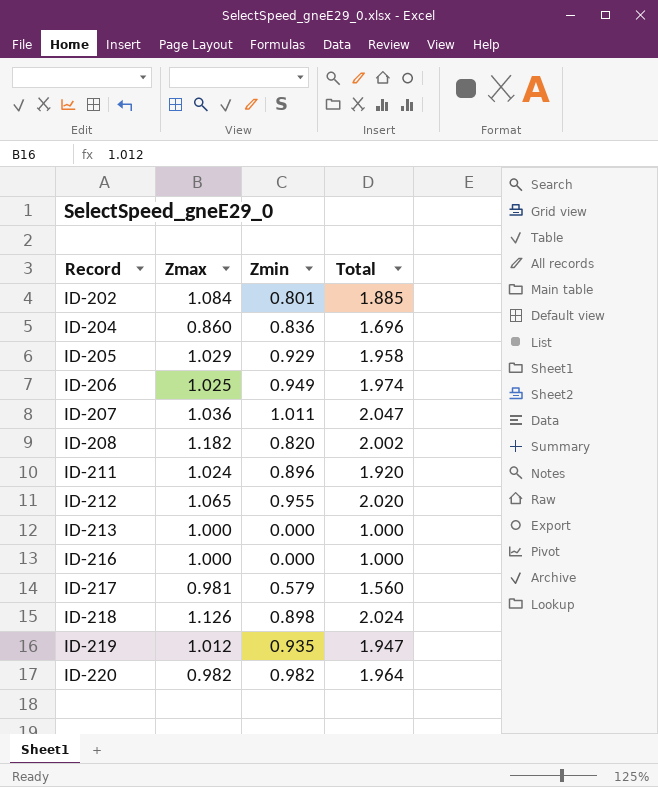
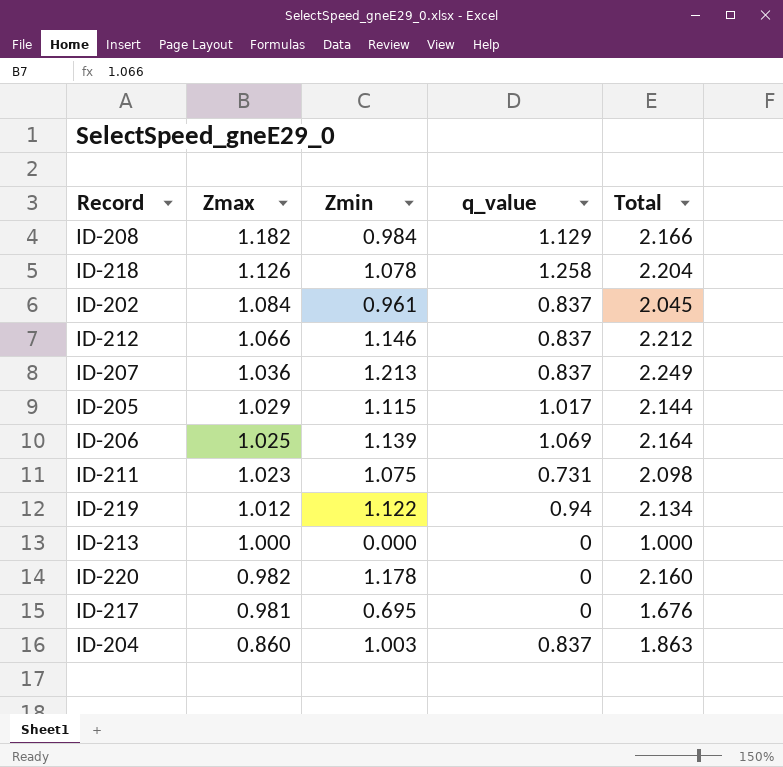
row order: Record ascending -> Zmax descending
column q_value | position: none -> 4
row ID-216: 1.000 | 0.000 | 1.000 -> none
ID-208 | Zmin: 0.820 -> 0.984
ID-208 | Total: 2.002 -> 2.166
ID-218 | Zmin: 0.898 -> 1.078
ID-218 | Total: 2.024 -> 2.204
ID-202 | Zmin: 0.801 -> 0.961
ID-202 | Total: 1.885 -> 2.045
ID-212 | Zmax: 1.065 -> 1.066
ID-212 | Zmin: 0.955 -> 1.146
ID-212 | Total: 2.020 -> 2.212
ID-207 | Zmin: 1.011 -> 1.213
ID-207 | Total: 2.047 -> 2.249
ID-205 | Zmin: 0.929 -> 1.115
ID-205 | Total: 1.958 -> 2.144
ID-206 | Zmin: 0.949 -> 1.139
ID-206 | Total: 1.974 -> 2.164
ID-211 | Zmax: 1.024 -> 1.023
ID-211 | Zmin: 0.896 -> 1.075
ID-211 | Total: 1.920 -> 2.098
ID-219 | Zmin: 0.935 -> 1.122
ID-219 | Total: 1.947 -> 2.134
ID-220 | Zmin: 0.982 -> 1.178
ID-220 | Total: 1.964 -> 2.160
ID-217 | Zmin: 0.579 -> 0.695
ID-217 | Total: 1.560 -> 1.676
ID-204 | Zmin: 0.836 -> 1.003
ID-204 | Total: 1.696 -> 1.863

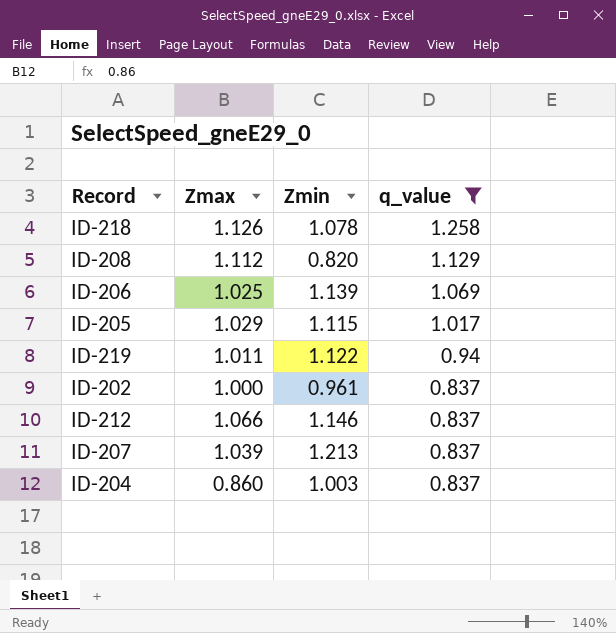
filter: none -> q_value >= 0.837
row order: Zmax descending -> q_value descending
column Total | formula: [Zmax] + [Zmin] -> none
ID-208 | Zmax: 1.182 -> 1.112
ID-208 | Zmin: 0.984 -> 0.820
ID-219 | Zmax: 1.012 -> 1.011
ID-202 | Zmax: 1.084 -> 1.000
ID-207 | Zmax: 1.036 -> 1.039

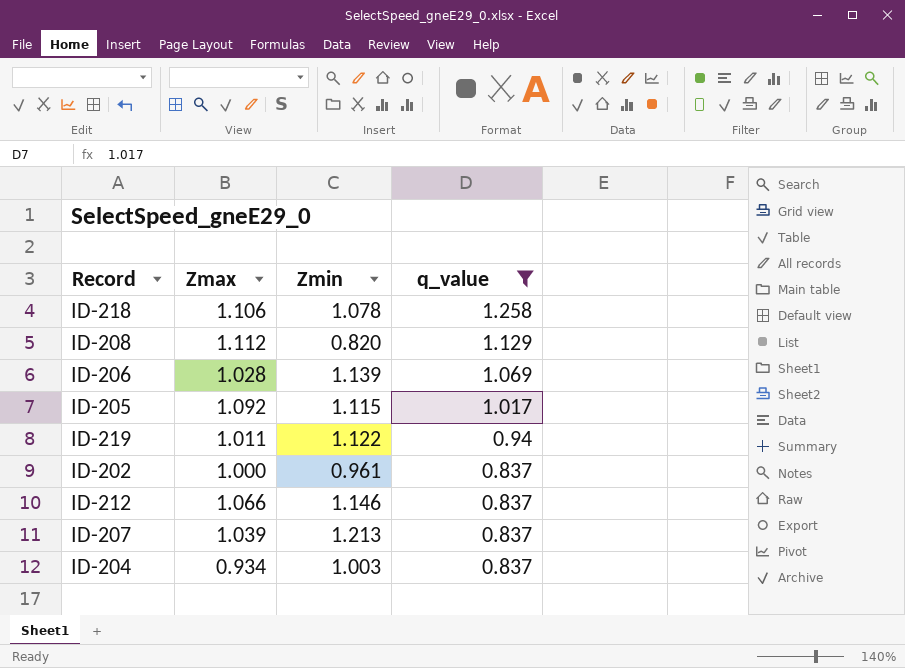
ID-218 | Zmax: 1.126 -> 1.106
ID-206 | Zmax: 1.025 -> 1.028
ID-205 | Zmax: 1.029 -> 1.092
ID-204 | Zmax: 0.860 -> 0.934

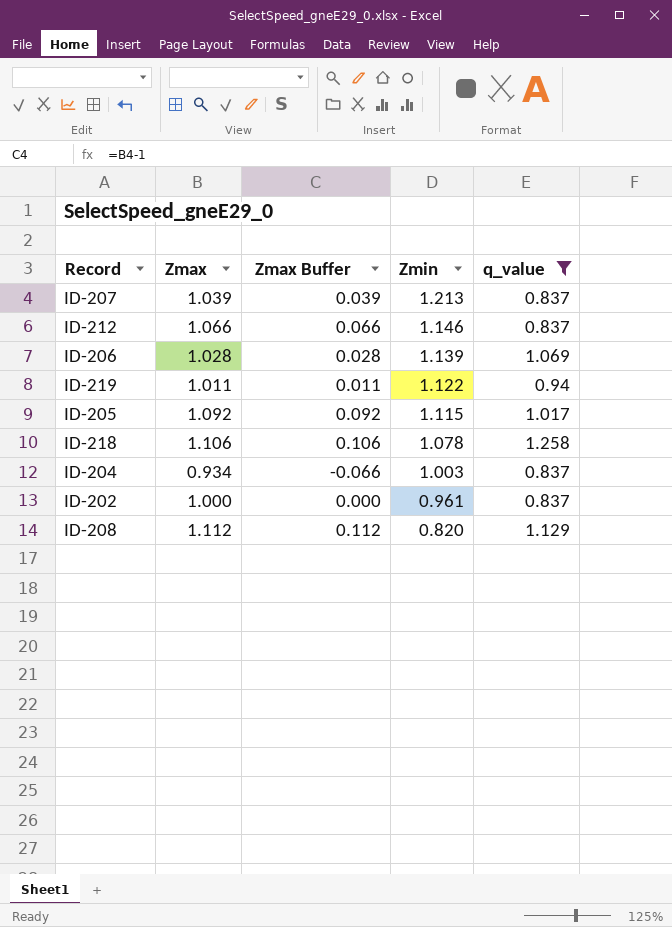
row order: q_value descending -> Zmin descending
column Zmax Buffer | formula: none -> [Zmax] - 1

